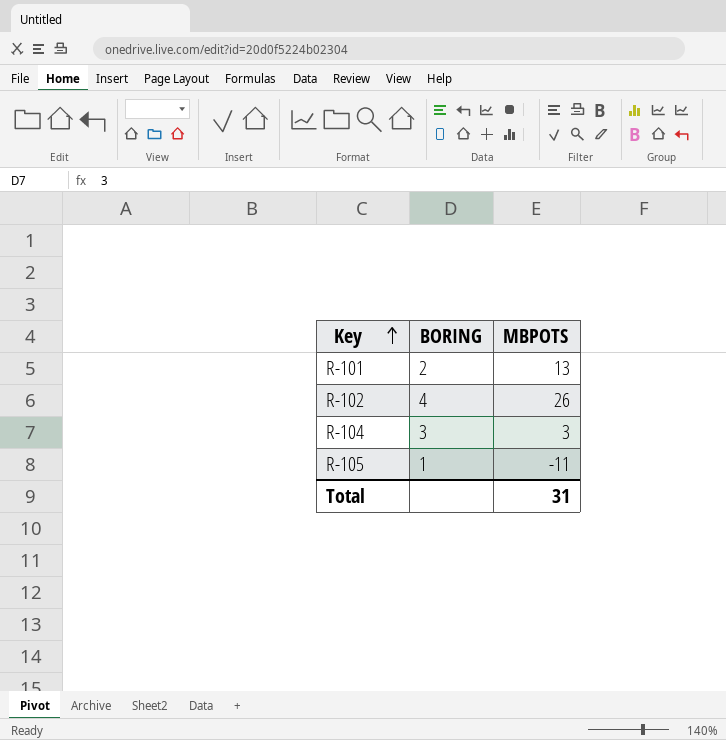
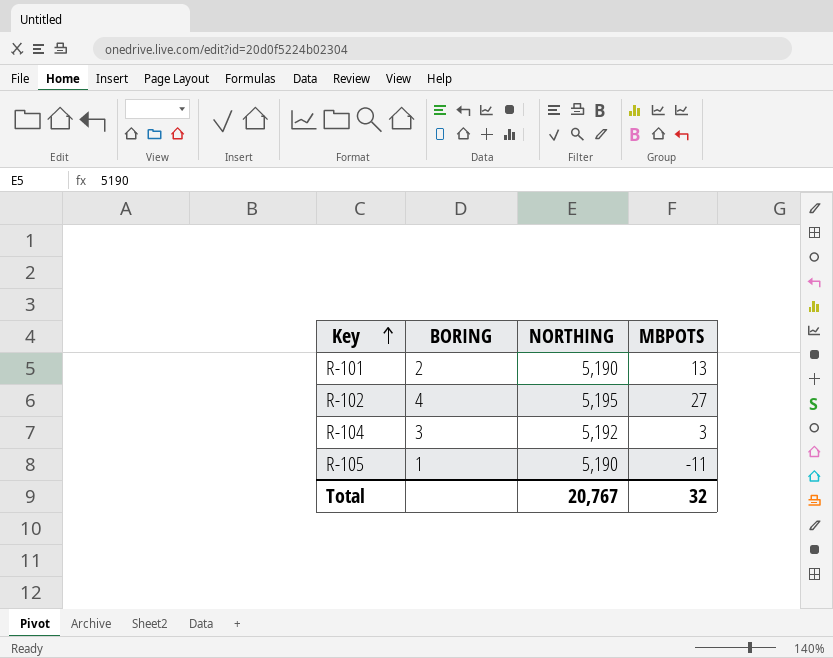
column NORTHING | position: none -> 3
R-102 | MBPOTS: 26 -> 27
Total | MBPOTS: 31 -> 32

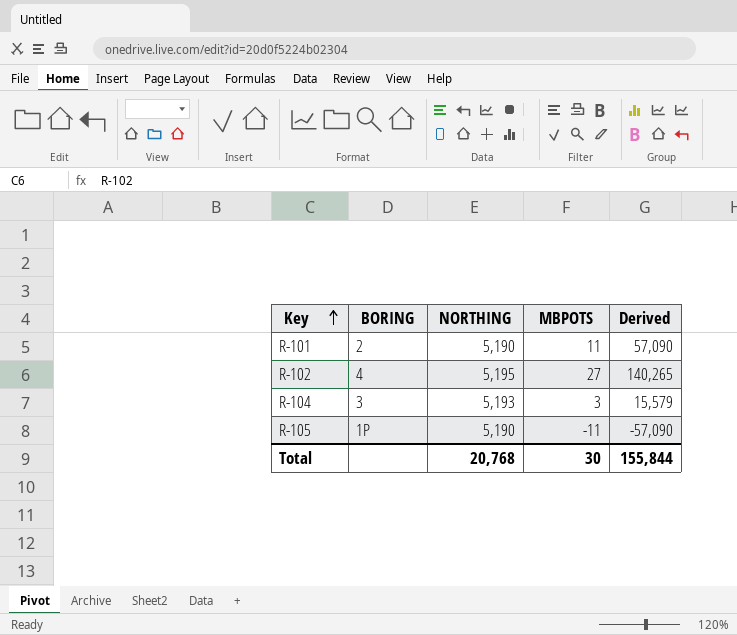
column Derived | formula: none -> [NORTHING] * [MBPOTS]
R-101 | MBPOTS: 13 -> 11
R-104 | NORTHING: 5,192 -> 5,193
R-105 | BORING: 1 -> 1P
Total | NORTHING: 20,767 -> 20,768
Total | MBPOTS: 32 -> 30

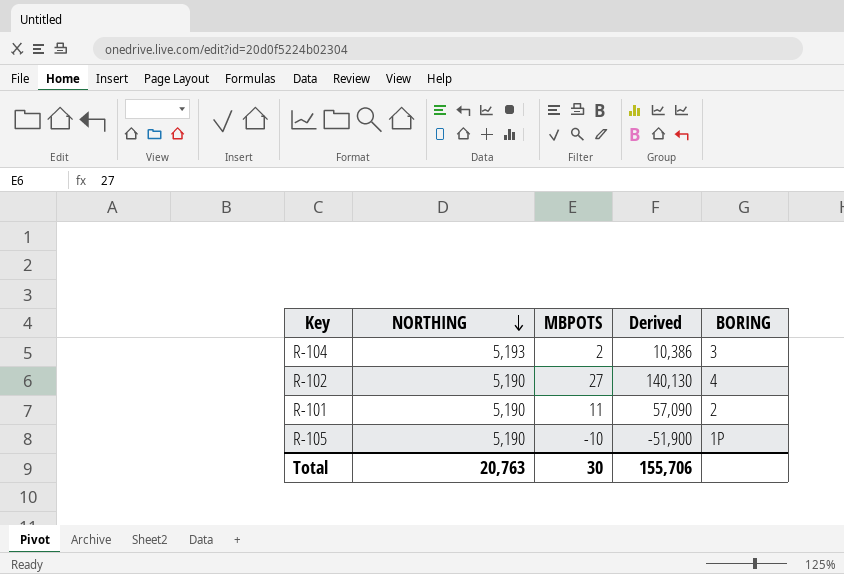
row order: Key ascending -> NORTHING descending
column BORING | position: 2 -> 5
R-104 | MBPOTS: 3 -> 2
R-104 | Derived: 15,579 -> 10,386
R-102 | NORTHING: 5,195 -> 5,190
R-102 | Derived: 140,265 -> 140,130
R-105 | MBPOTS: -11 -> -10
R-105 | Derived: -57,090 -> -51,900
Total | NORTHING: 20,768 -> 20,763
Total | Derived: 155,844 -> 155,706

